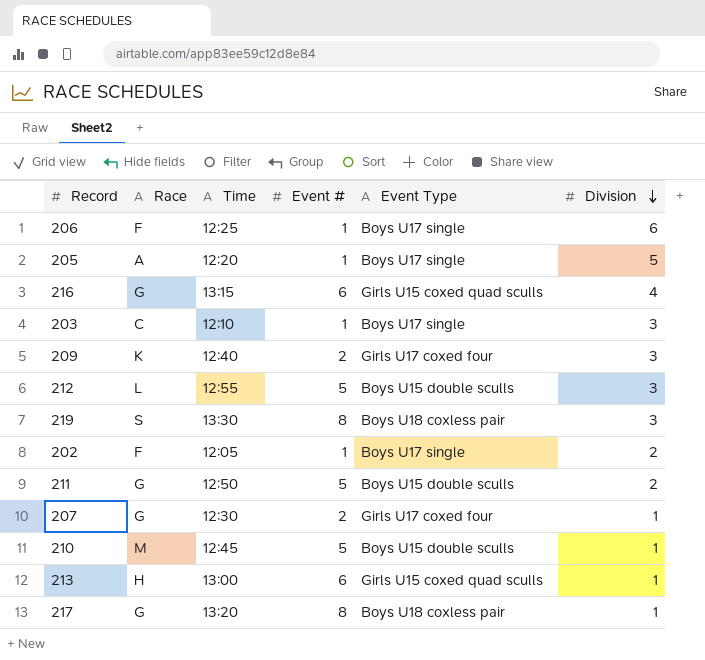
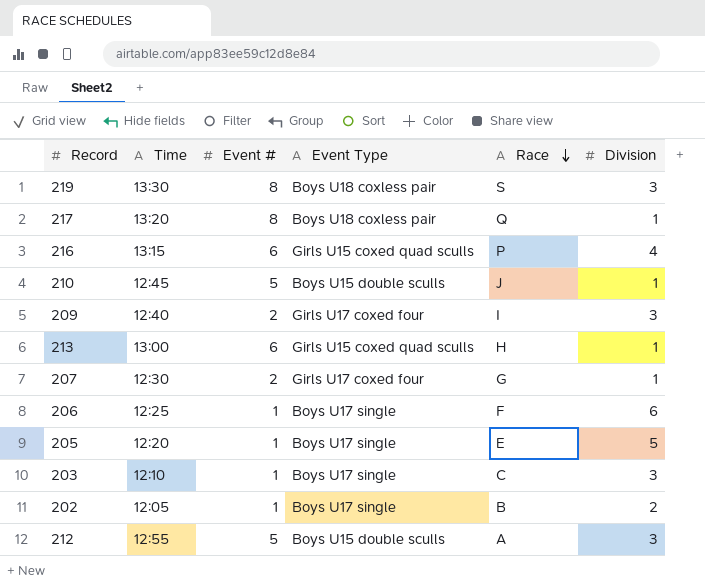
row order: Division descending -> Race descending
column Race | position: 2 -> 5
row 211: G | 12:50 | 5 | Boys U15 double sculls | 2 -> none
217 | Race: G -> Q
216 | Race: G -> P
210 | Race: M -> J
209 | Race: K -> I
205 | Race: A -> E
202 | Race: F -> B
212 | Race: L -> A

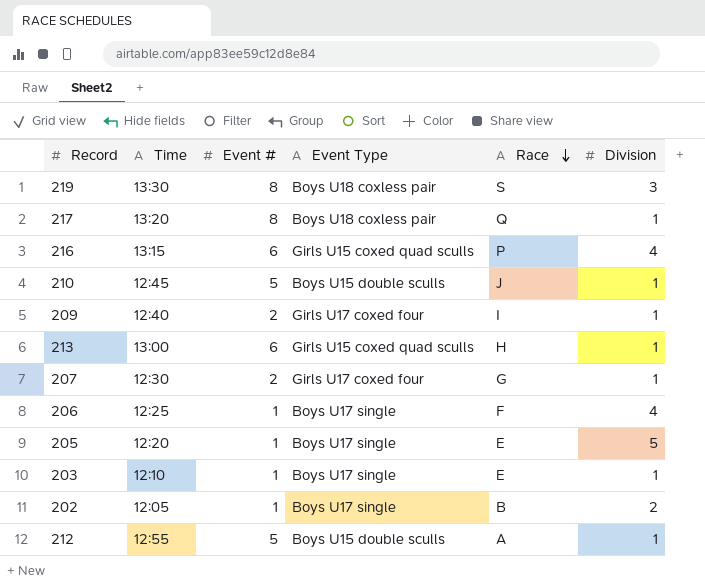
209 | Division: 3 -> 1
206 | Division: 6 -> 4
203 | Race: C -> E
203 | Division: 3 -> 1
212 | Division: 3 -> 1

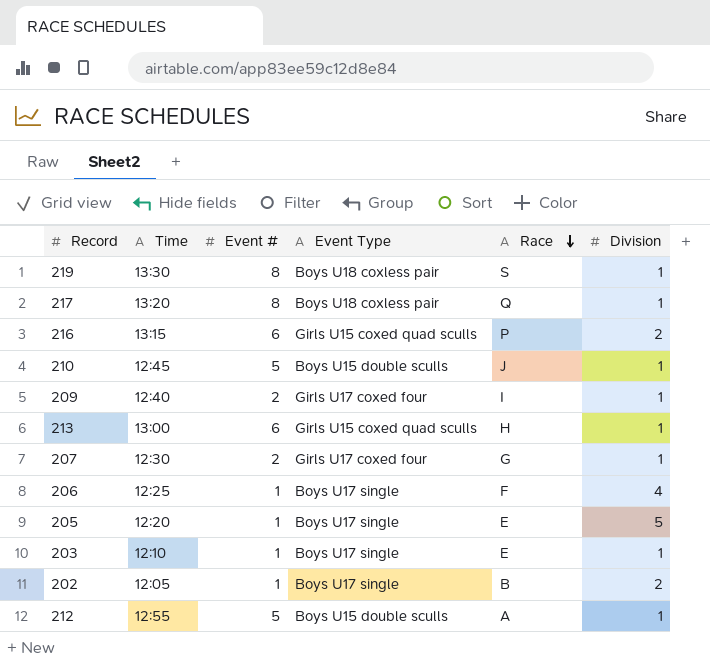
219 | Division: 3 -> 1
216 | Division: 4 -> 2

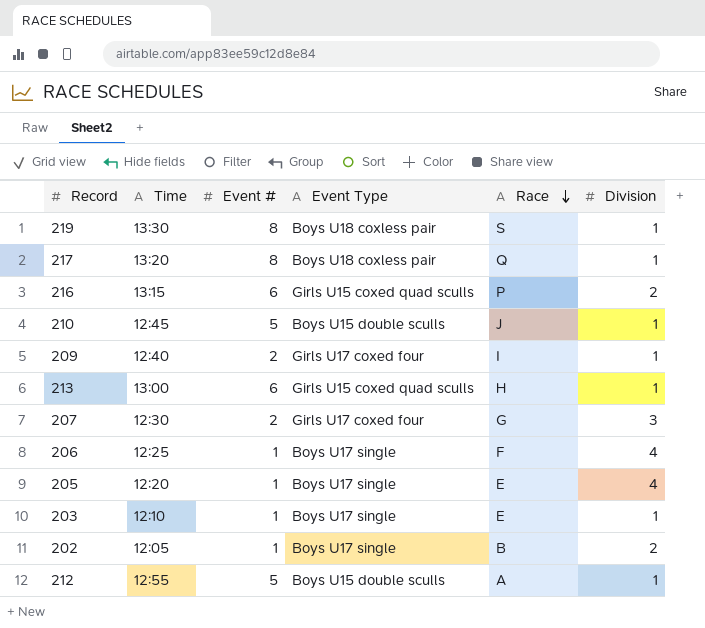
207 | Division: 1 -> 3
205 | Division: 5 -> 4

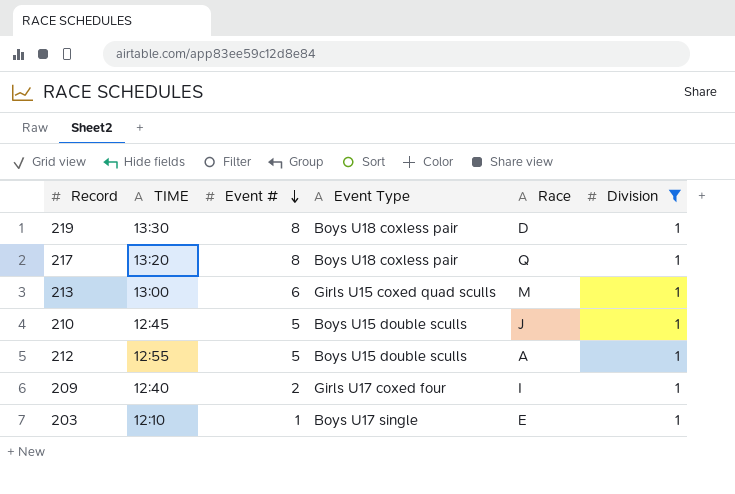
filter: none -> Division = 1
row order: Race descending -> Event # descending
column name: Time -> TIME
219 | Race: S -> D
213 | Race: H -> M

